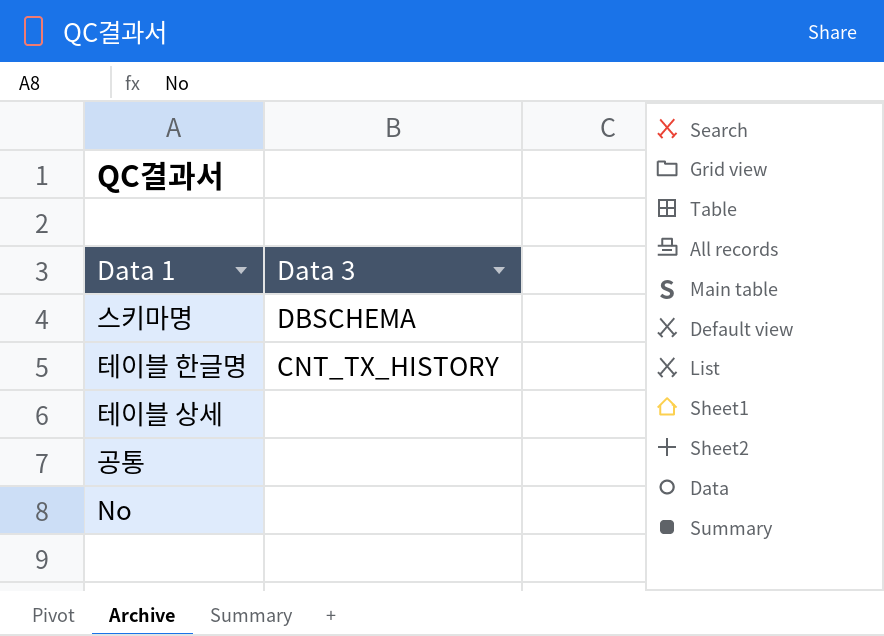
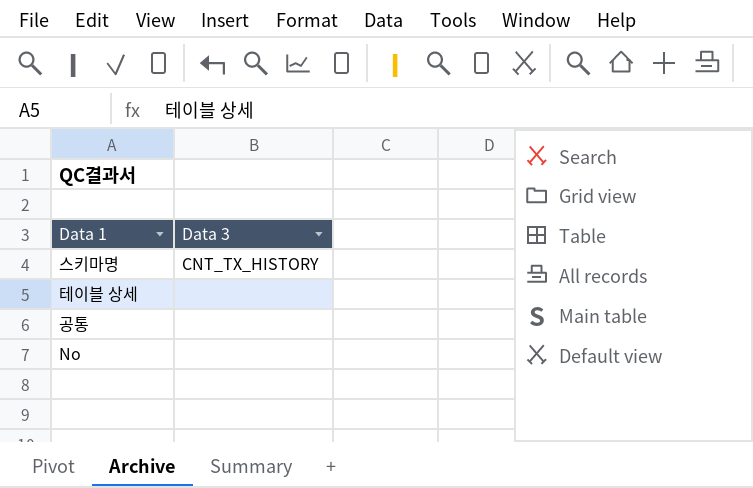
row 테이블 한글명: CNT_TX_HISTORY -> none
스키마명 | Data 3: DBSCHEMA -> CNT_TX_HISTORY

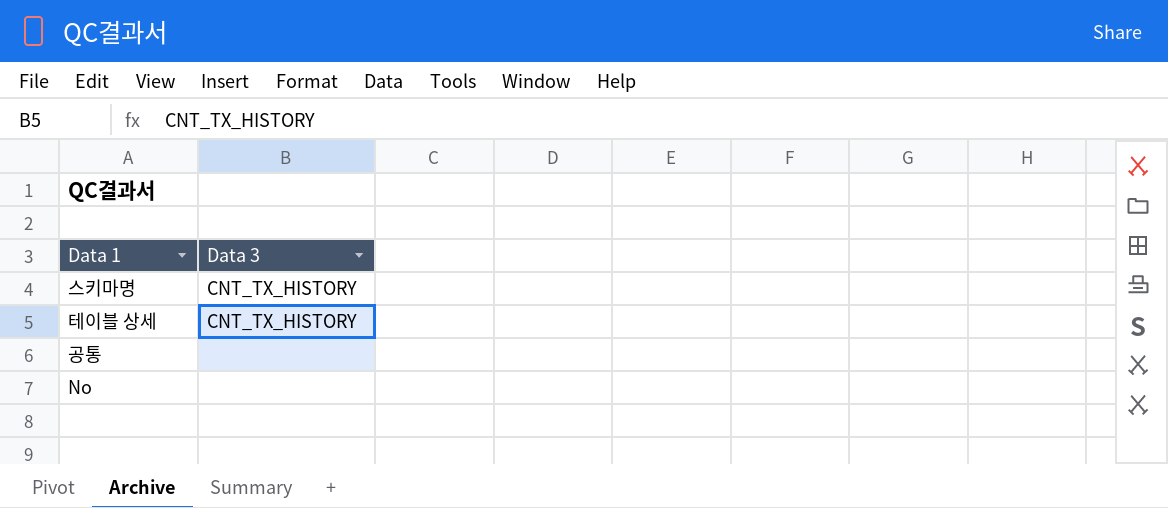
테이블 상세 | Data 3: none -> CNT_TX_HISTORY

